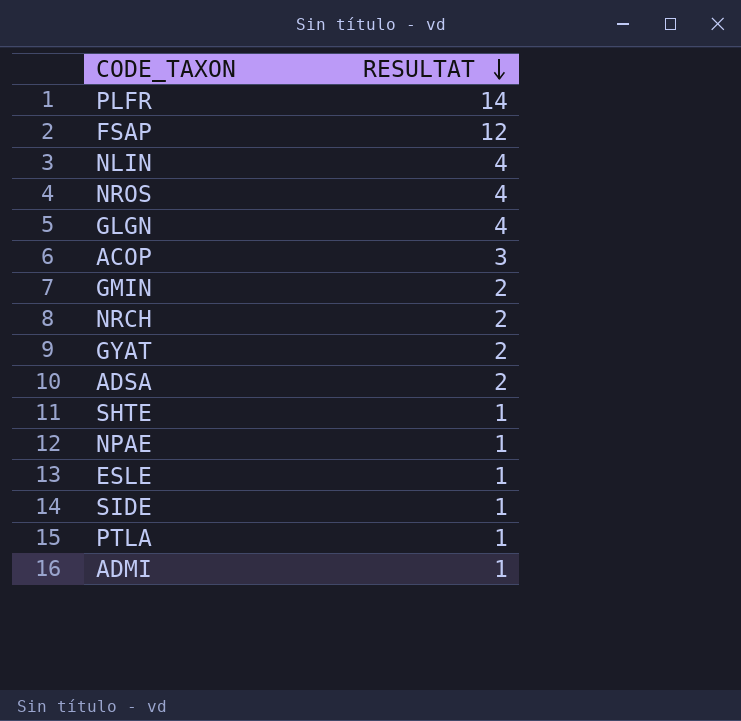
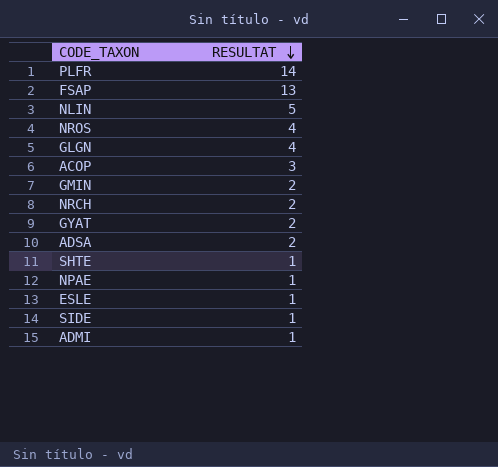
row PTLA: 1 -> none
FSAP | RESULTAT: 12 -> 13
NLIN | RESULTAT: 4 -> 5

